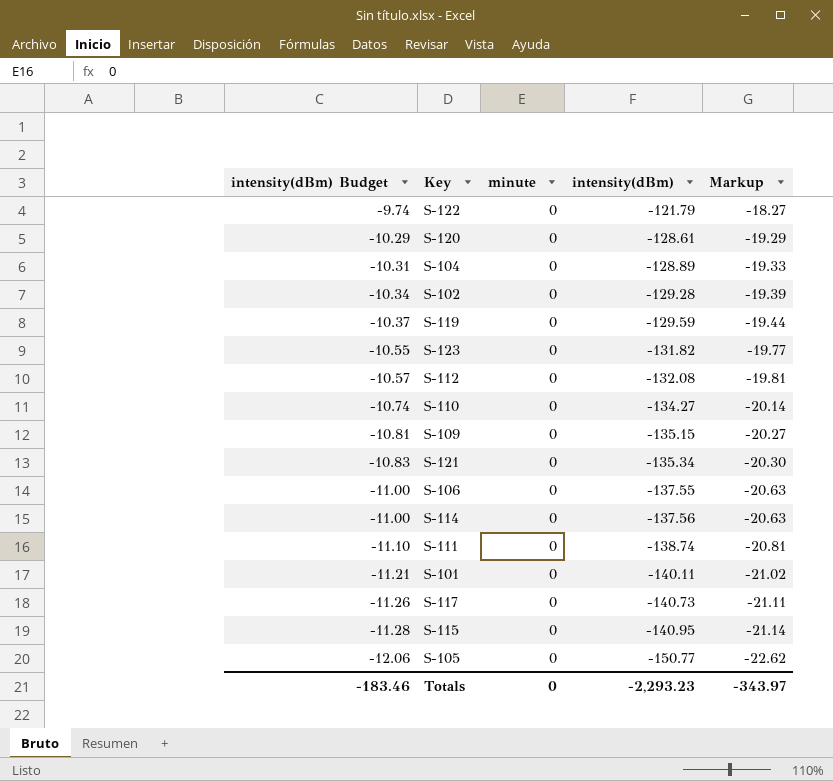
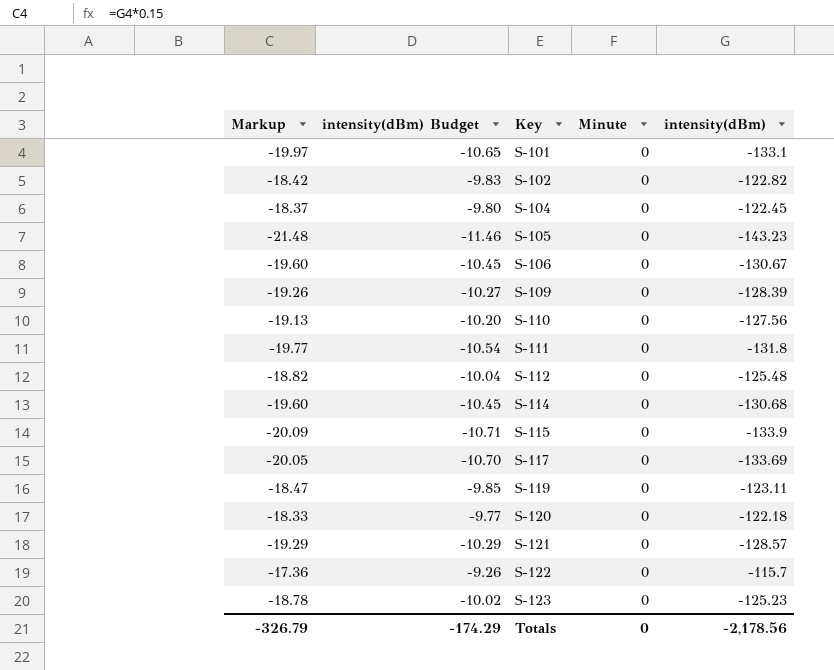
row order: intensity(dBm) Budget descending -> Key ascending
column Markup | position: 5 -> 1
column name: minute -> Minute
S-101 | Markup: -21.02 -> -19.97
S-101 | intensity(dBm) Budget: -11.21 -> -10.65
S-101 | intensity(dBm): -140.11 -> -133.1
S-102 | Markup: -19.39 -> -18.42
S-102 | intensity(dBm) Budget: -10.34 -> -9.83
S-102 | intensity(dBm): -129.28 -> -122.82
S-104 | Markup: -19.33 -> -18.37
S-104 | intensity(dBm) Budget: -10.31 -> -9.80
S-104 | intensity(dBm): -128.89 -> -122.45
S-105 | Markup: -22.62 -> -21.48
S-105 | intensity(dBm) Budget: -12.06 -> -11.46
S-105 | intensity(dBm): -150.77 -> -143.23
S-106 | Markup: -20.63 -> -19.60
S-106 | intensity(dBm) Budget: -11.00 -> -10.45
S-106 | intensity(dBm): -137.55 -> -130.67
S-109 | Markup: -20.27 -> -19.26
S-109 | intensity(dBm) Budget: -10.81 -> -10.27
S-109 | intensity(dBm): -135.15 -> -128.39
S-110 | Markup: -20.14 -> -19.13
S-110 | intensity(dBm) Budget: -10.74 -> -10.20
S-110 | intensity(dBm): -134.27 -> -127.56
S-111 | Markup: -20.81 -> -19.77
S-111 | intensity(dBm) Budget: -11.10 -> -10.54
S-111 | intensity(dBm): -138.74 -> -131.8
S-112 | Markup: -19.81 -> -18.82
S-112 | intensity(dBm) Budget: -10.57 -> -10.04
S-112 | intensity(dBm): -132.08 -> -125.48
S-114 | Markup: -20.63 -> -19.60
S-114 | intensity(dBm) Budget: -11.00 -> -10.45
S-114 | intensity(dBm): -137.56 -> -130.68
S-115 | Markup: -21.14 -> -20.09
S-115 | intensity(dBm) Budget: -11.28 -> -10.71
S-115 | intensity(dBm): -140.95 -> -133.9
S-117 | Markup: -21.11 -> -20.05
S-117 | intensity(dBm) Budget: -11.26 -> -10.70
S-117 | intensity(dBm): -140.73 -> -133.69
S-119 | Markup: -19.44 -> -18.47
S-119 | intensity(dBm) Budget: -10.37 -> -9.85
S-119 | intensity(dBm): -129.59 -> -123.11
S-120 | Markup: -19.29 -> -18.33
S-120 | intensity(dBm) Budget: -10.29 -> -9.77
S-120 | intensity(dBm): -128.61 -> -122.18
S-121 | Markup: -20.30 -> -19.29
S-121 | intensity(dBm) Budget: -10.83 -> -10.29
S-121 | intensity(dBm): -135.34 -> -128.57
S-122 | Markup: -18.27 -> -17.36
S-122 | intensity(dBm) Budget: -9.74 -> -9.26
S-122 | intensity(dBm): -121.79 -> -115.7
S-123 | Markup: -19.77 -> -18.78
S-123 | intensity(dBm) Budget: -10.55 -> -10.02
S-123 | intensity(dBm): -131.82 -> -125.23
Totals | Markup: -343.97 -> -326.79
Totals | intensity(dBm) Budget: -183.46 -> -174.29
Totals | intensity(dBm): -2,293.23 -> -2,178.56

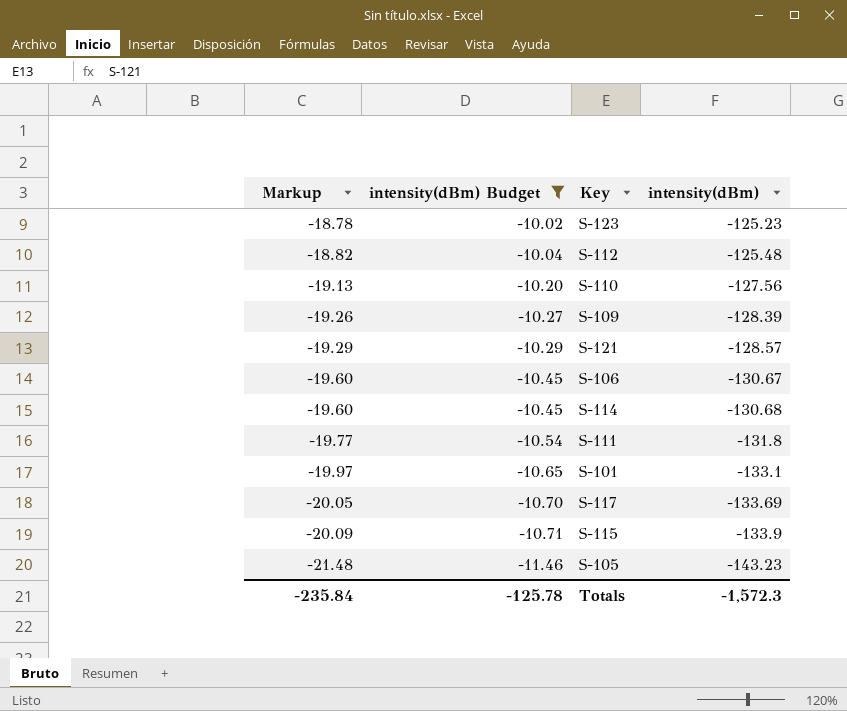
filter: none -> intensity(dBm) Budget <= -10.02
row order: Key ascending -> Markup descending
column Minute | position: 4 -> none
Totals | Markup: -326.79 -> -235.84
Totals | intensity(dBm) Budget: -174.29 -> -125.78
Totals | intensity(dBm): -2,178.56 -> -1,572.3

